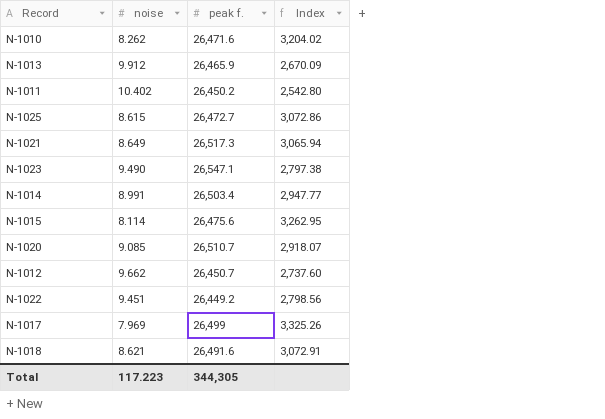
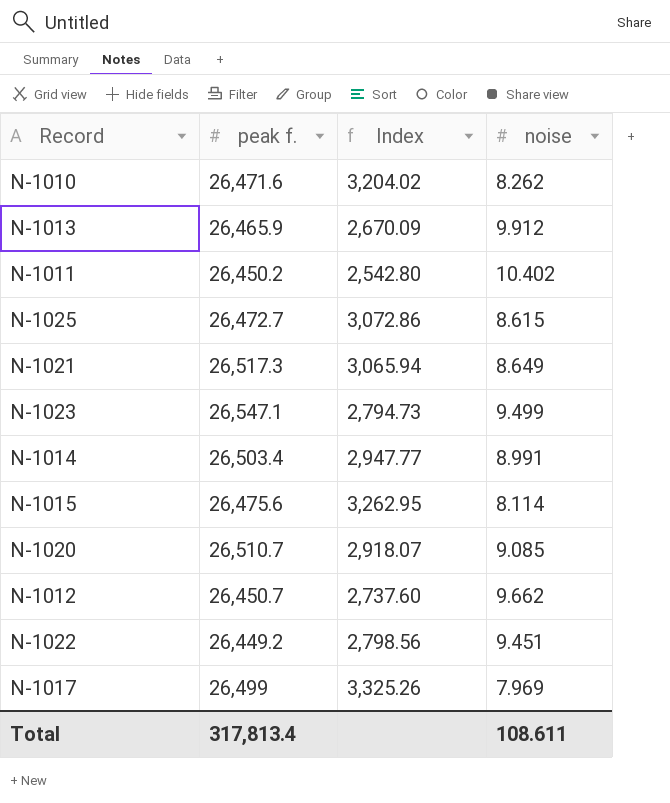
column noise | position: 2 -> 4
row N-1018: 8.621 | 26,491.6 | 3,072.91 -> none
N-1023 | Index: 2,797.38 -> 2,794.73
N-1023 | noise: 9.490 -> 9.499
Total | peak f.: 344,305 -> 317,813.4
Total | noise: 117.223 -> 108.611

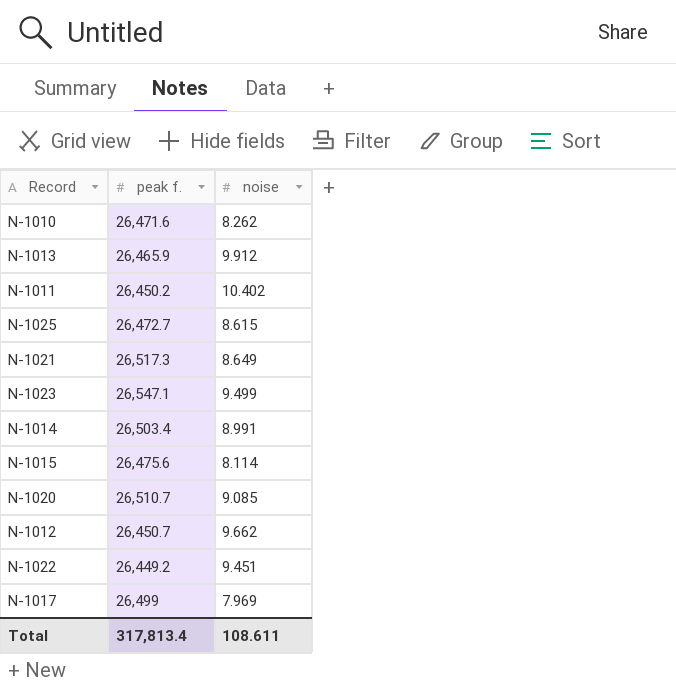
column Index | formula: [peak f.] / [noise] -> none

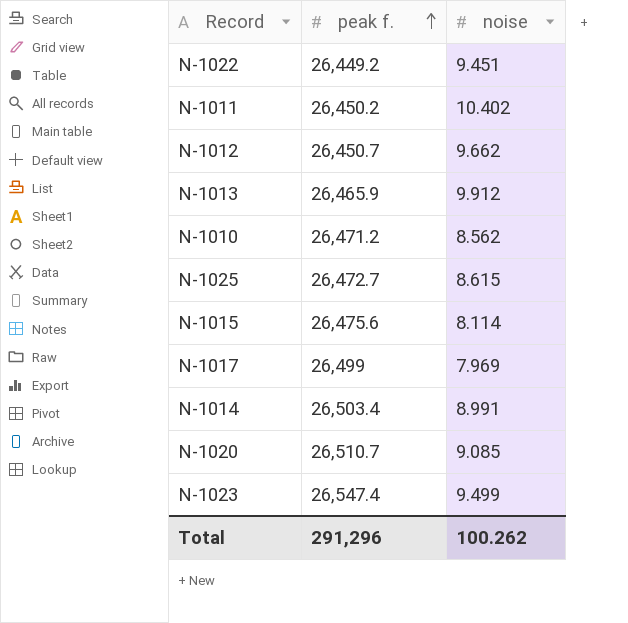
row order: none -> peak f. ascending
row N-1021: 26,517.3 | 8.649 -> none
N-1010 | peak f.: 26,471.6 -> 26,471.2
N-1010 | noise: 8.262 -> 8.562
N-1023 | peak f.: 26,547.1 -> 26,547.4
Total | peak f.: 317,813.4 -> 291,296
Total | noise: 108.611 -> 100.262

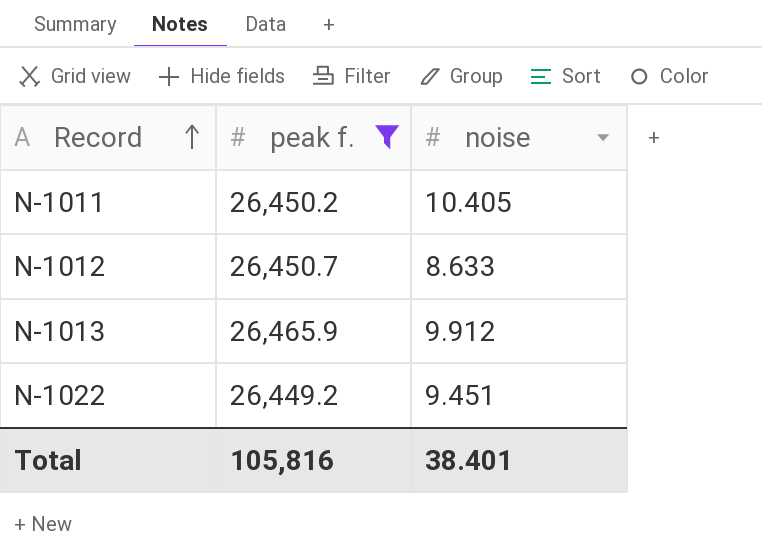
filter: none -> peak f. <= 26,465.9
row order: peak f. ascending -> Record ascending
N-1011 | noise: 10.402 -> 10.405
N-1012 | noise: 9.662 -> 8.633
Total | peak f.: 291,296 -> 105,816
Total | noise: 100.262 -> 38.401

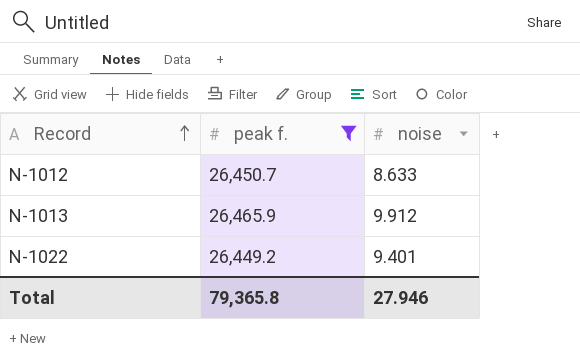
row N-1011: 26,450.2 | 10.405 -> none
N-1022 | noise: 9.451 -> 9.401
Total | peak f.: 105,816 -> 79,365.8
Total | noise: 38.401 -> 27.946

